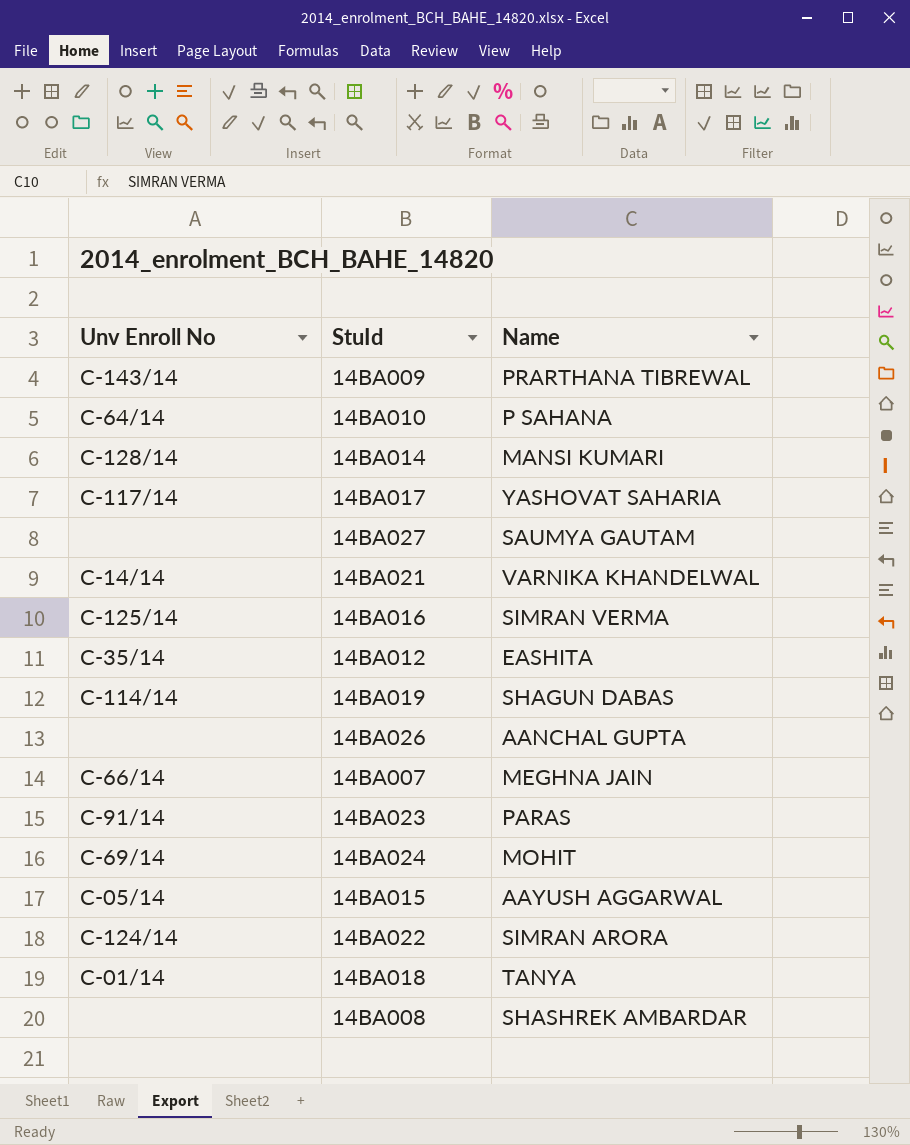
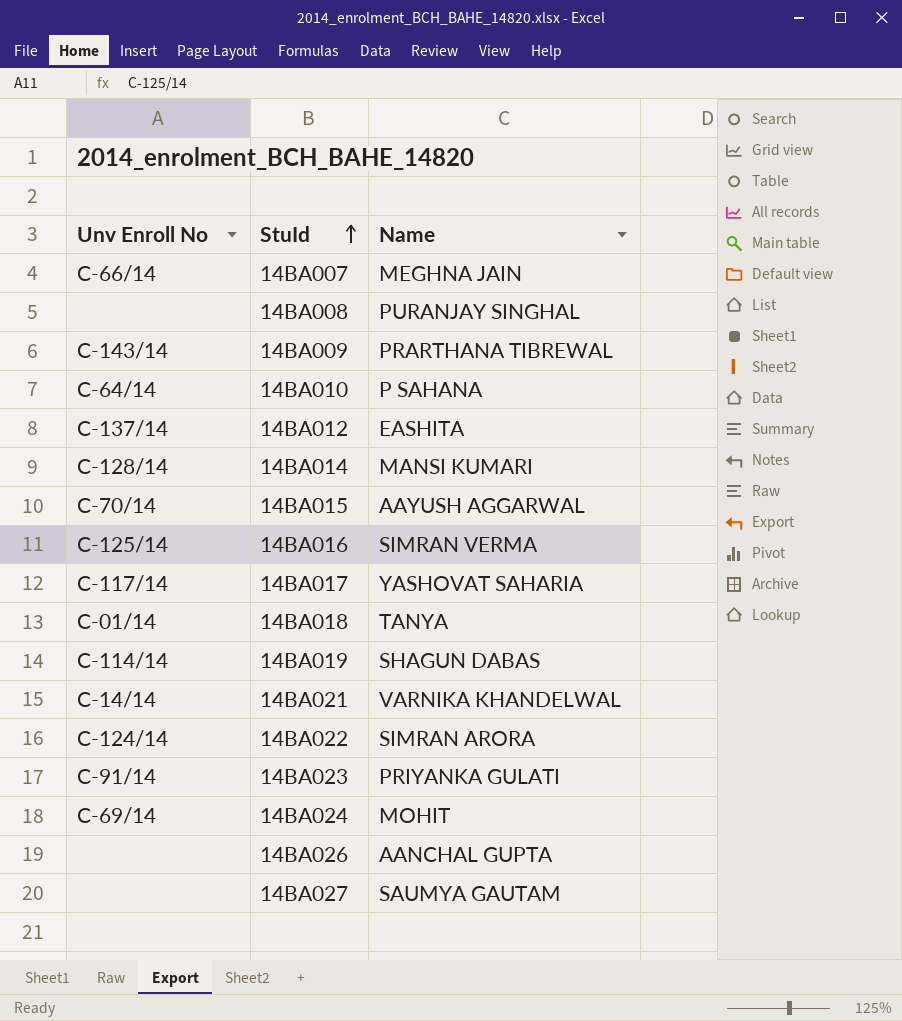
row order: none -> StuId ascending
14BA008 | Name: SHASHREK AMBARDAR -> PURANJAY SINGHAL
14BA012 | Unv Enroll No: C-35/14 -> C-137/14
14BA015 | Unv Enroll No: C-05/14 -> C-70/14
14BA023 | Name: PARAS -> PRIYANKA GULATI

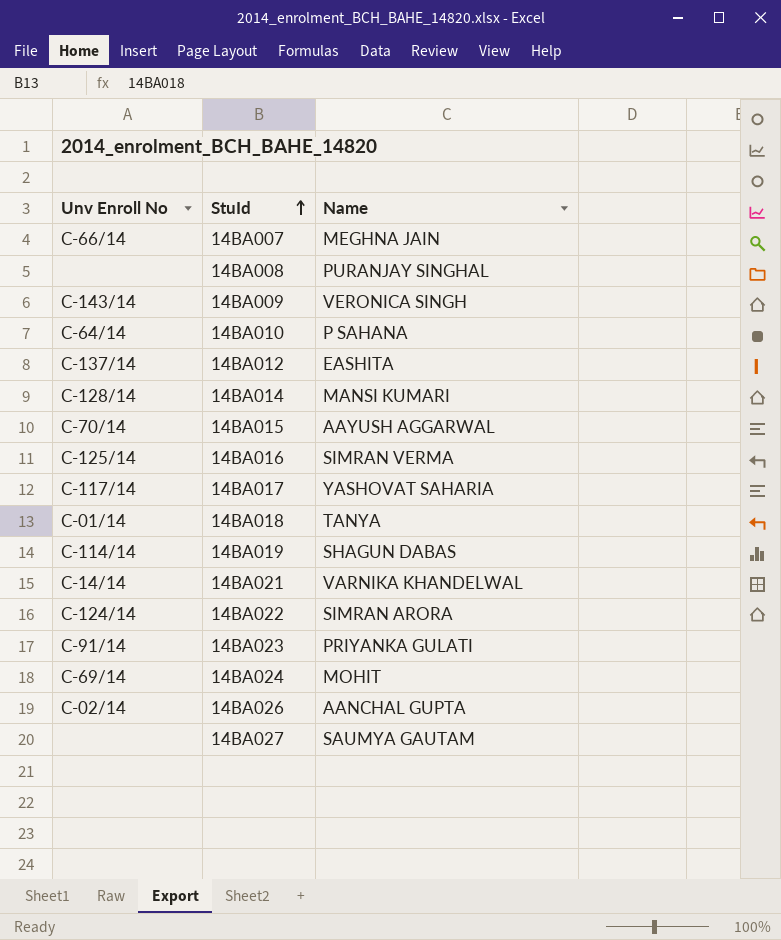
14BA009 | Name: PRARTHANA TIBREWAL -> VERONICA SINGH
14BA026 | Unv Enroll No: none -> C-02/14

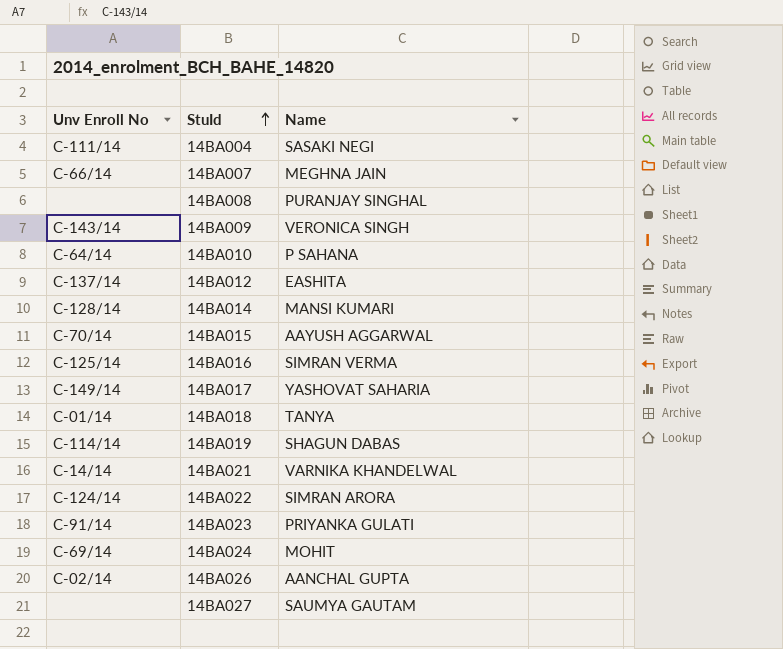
row 14BA004: none -> C-111/14 | SASAKI NEGI
14BA017 | Unv Enroll No: C-117/14 -> C-149/14

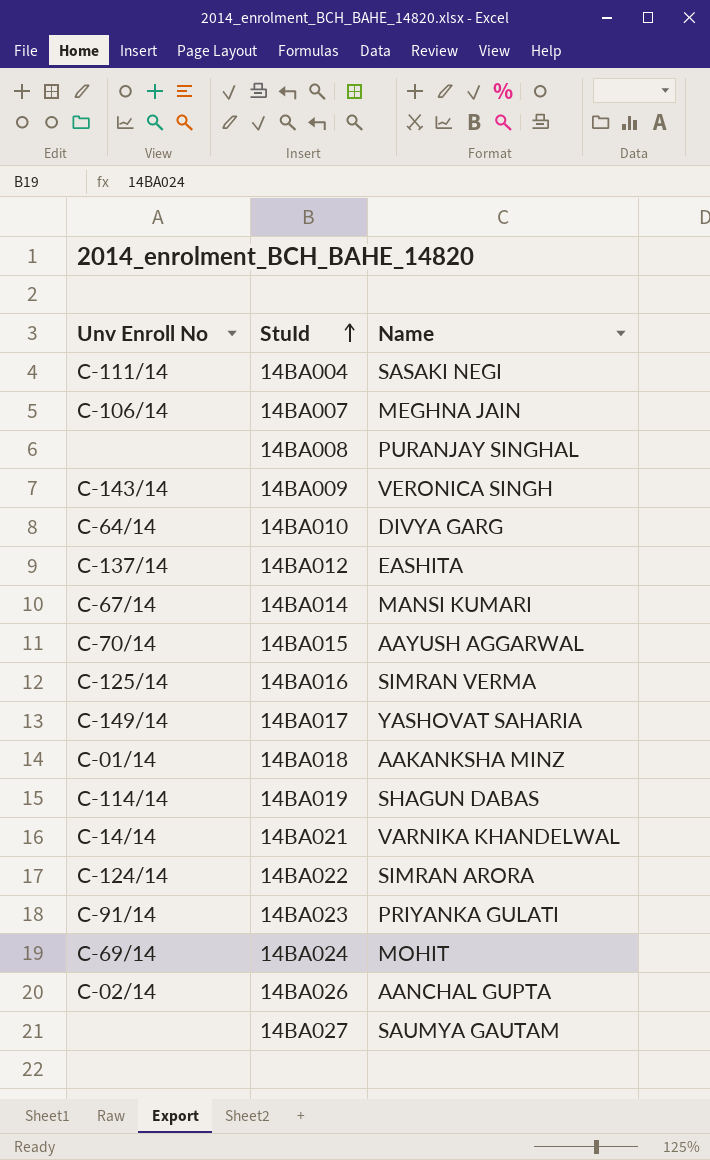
14BA007 | Unv Enroll No: C-66/14 -> C-106/14
14BA010 | Name: P SAHANA -> DIVYA GARG
14BA014 | Unv Enroll No: C-128/14 -> C-67/14
14BA018 | Name: TANYA -> AAKANKSHA MINZ

